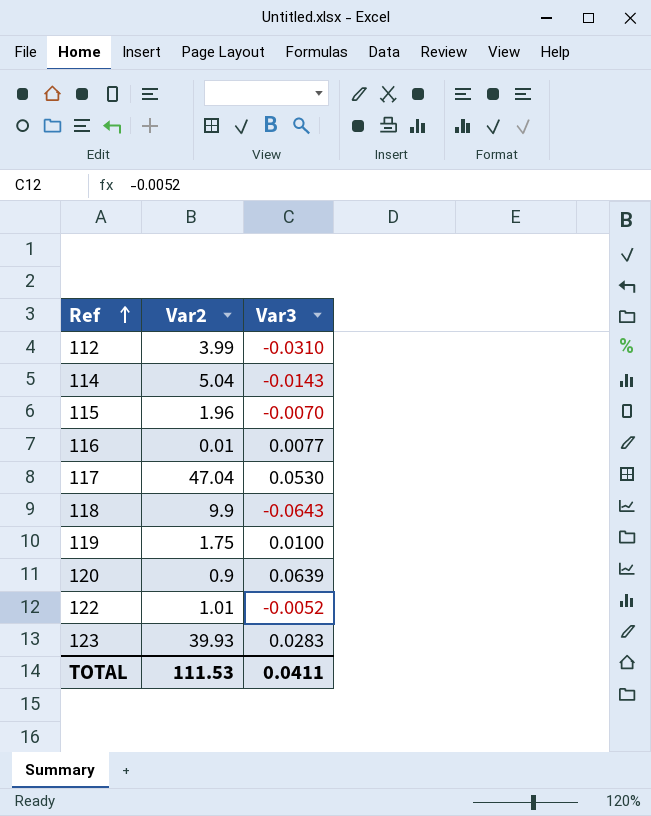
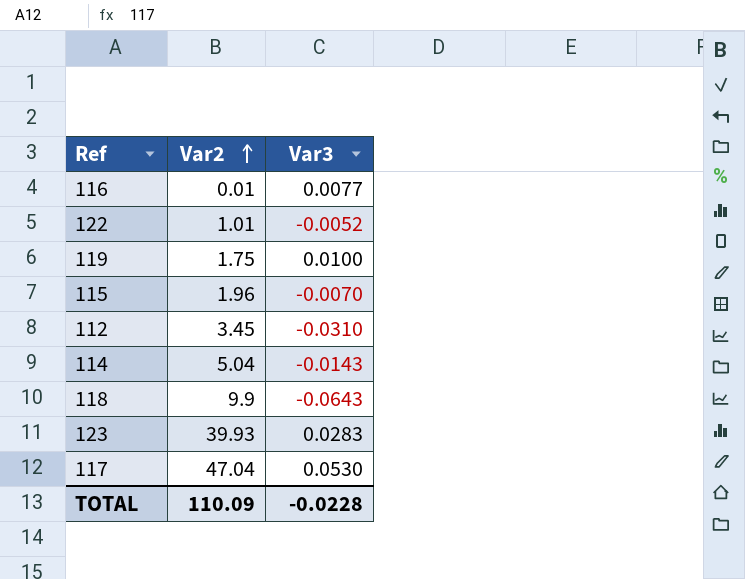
row order: Ref ascending -> Var2 ascending
row 120: 0.9 | 0.0639 -> none
112 | Var2: 3.99 -> 3.45
TOTAL | Var2: 111.53 -> 110.09
TOTAL | Var3: 0.0411 -> -0.0228

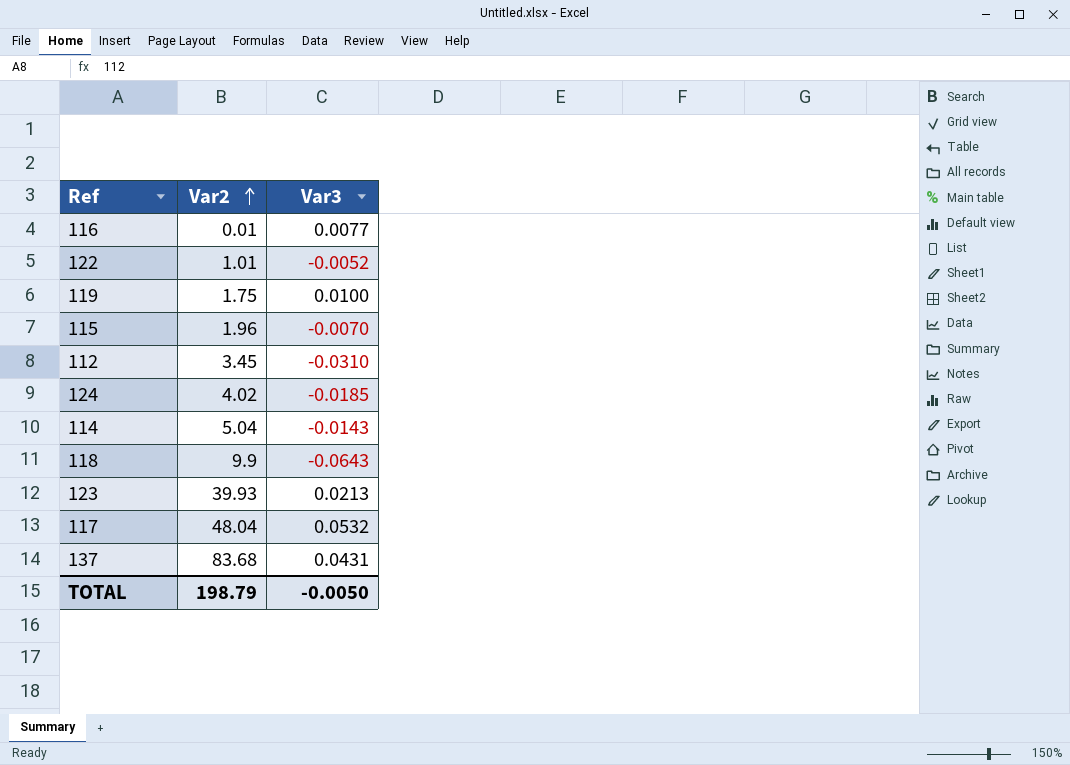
row 124: none -> 4.02 | -0.0185
123 | Var3: 0.0283 -> 0.0213
117 | Var2: 47.04 -> 48.04
117 | Var3: 0.0530 -> 0.0532
row 137: none -> 83.68 | 0.0431
TOTAL | Var2: 110.09 -> 198.79
TOTAL | Var3: -0.0228 -> -0.0050

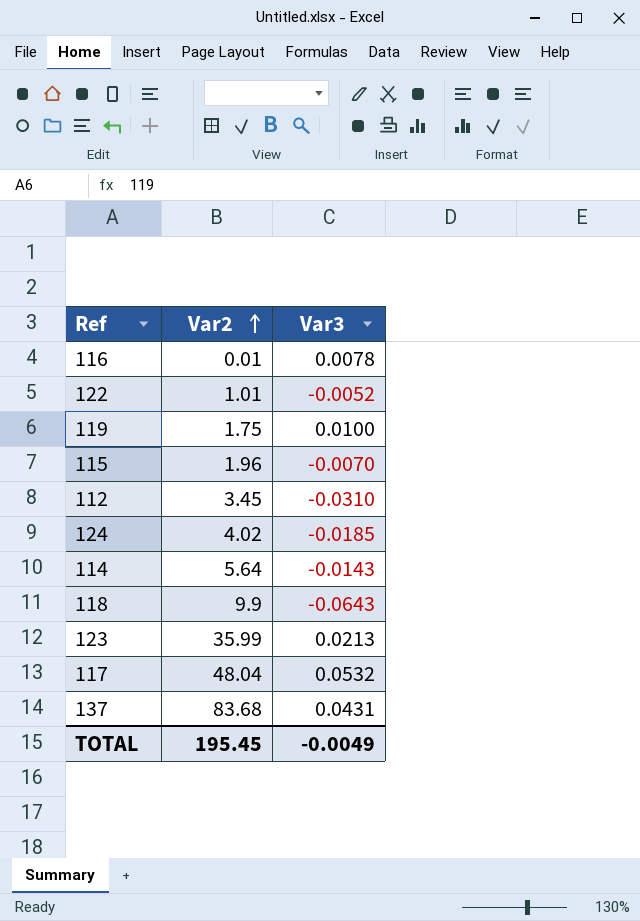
116 | Var3: 0.0077 -> 0.0078
114 | Var2: 5.04 -> 5.64
123 | Var2: 39.93 -> 35.99
TOTAL | Var2: 198.79 -> 195.45
TOTAL | Var3: -0.0050 -> -0.0049

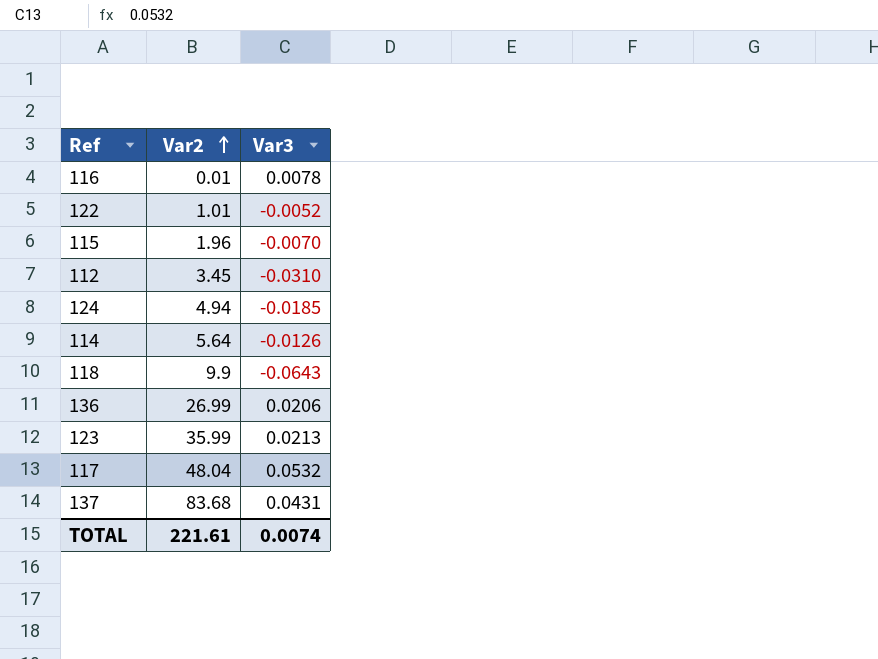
row 119: 1.75 | 0.0100 -> none
124 | Var2: 4.02 -> 4.94
114 | Var3: -0.0143 -> -0.0126
row 136: none -> 26.99 | 0.0206
TOTAL | Var2: 195.45 -> 221.61
TOTAL | Var3: -0.0049 -> 0.0074

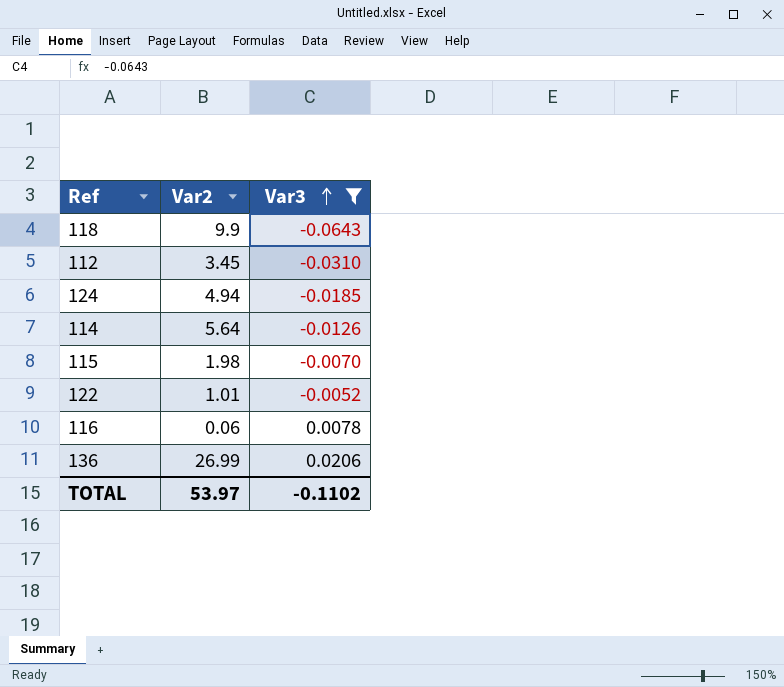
filter: none -> Var3 <= 0.0206
row order: Var2 ascending -> Var3 ascending
115 | Var2: 1.96 -> 1.98
116 | Var2: 0.01 -> 0.06
TOTAL | Var2: 221.61 -> 53.97
TOTAL | Var3: 0.0074 -> -0.1102

